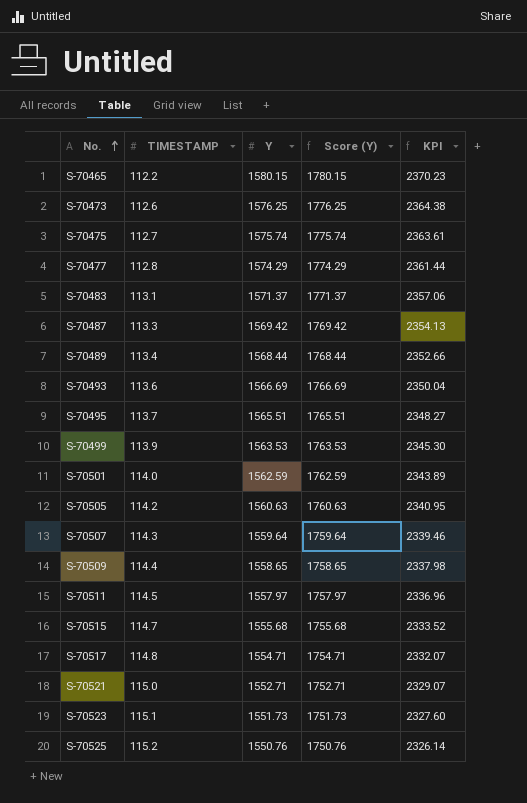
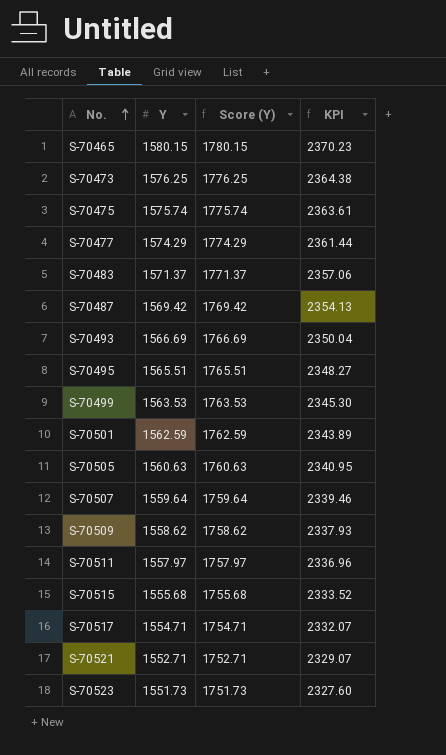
column TIMESTAMP | position: 2 -> none
row S-70489: 113.4 | 1568.44 | 1768.44 | 2352.66 -> none
row S-70525: 115.2 | 1550.76 | 1750.76 | 2326.14 -> none
S-70509 | Y: 1558.65 -> 1558.62
S-70509 | Score (Y): 1758.65 -> 1758.62
S-70509 | KPI: 2337.98 -> 2337.93

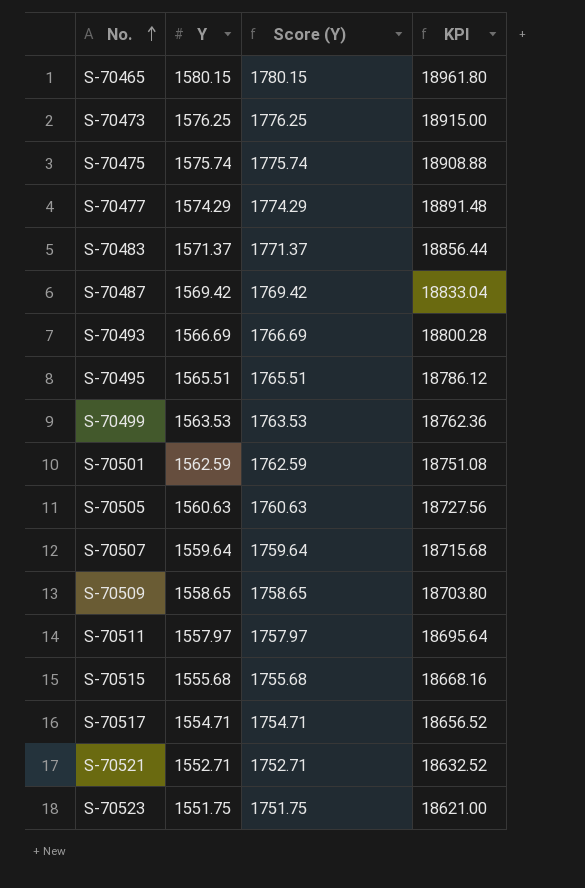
column KPI | formula: [Y] * 1.5 -> [Y] * 12
S-70509 | Y: 1558.62 -> 1558.65
S-70509 | Score (Y): 1758.62 -> 1758.65
S-70523 | Y: 1551.73 -> 1551.75
S-70523 | Score (Y): 1751.73 -> 1751.75

